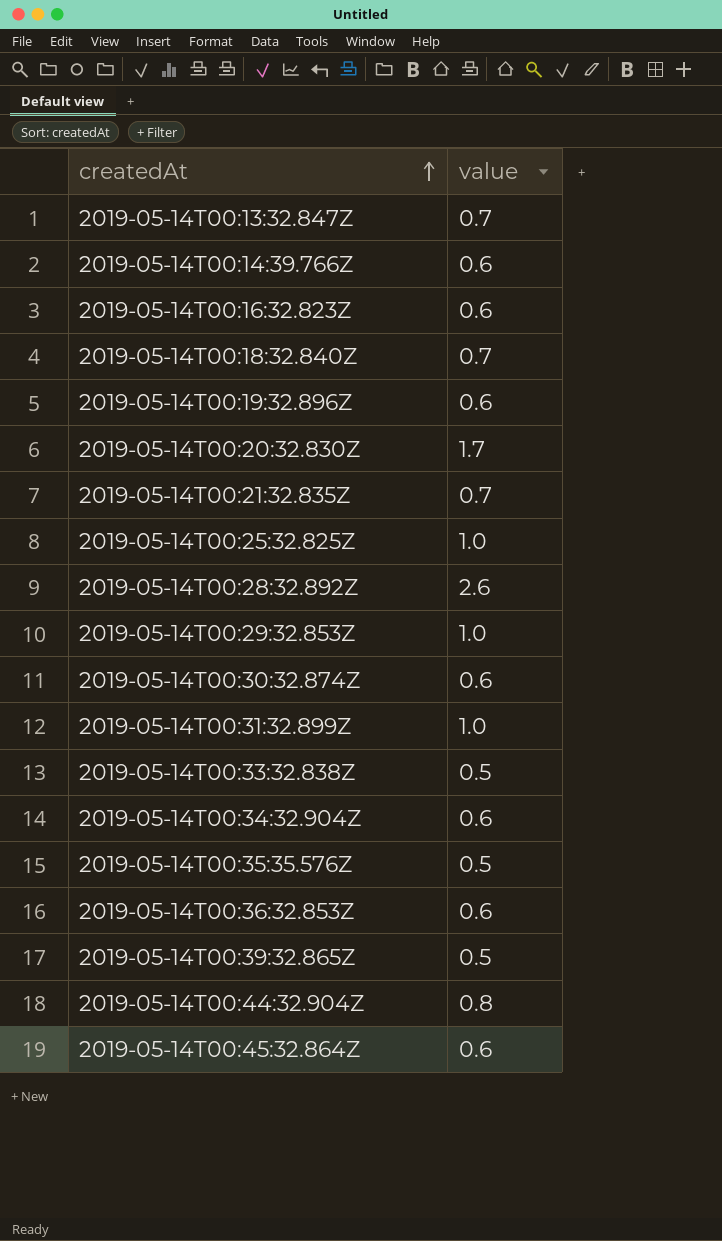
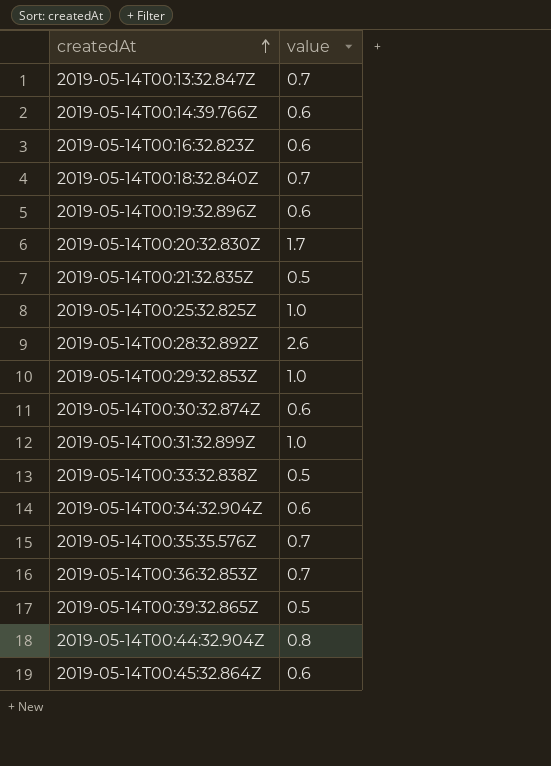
2019-05-14T00:21:32.835Z | value: 0.7 -> 0.5
2019-05-14T00:35:35.576Z | value: 0.5 -> 0.7
2019-05-14T00:36:32.853Z | value: 0.6 -> 0.7

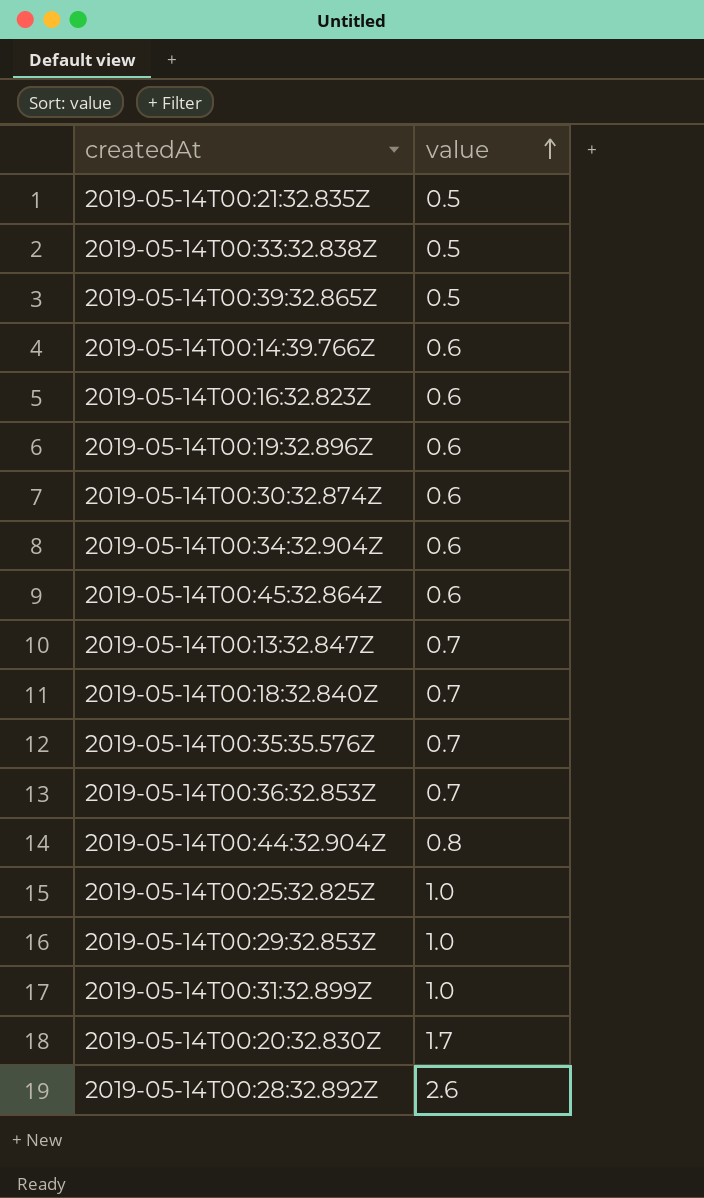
row order: createdAt ascending -> value ascending

